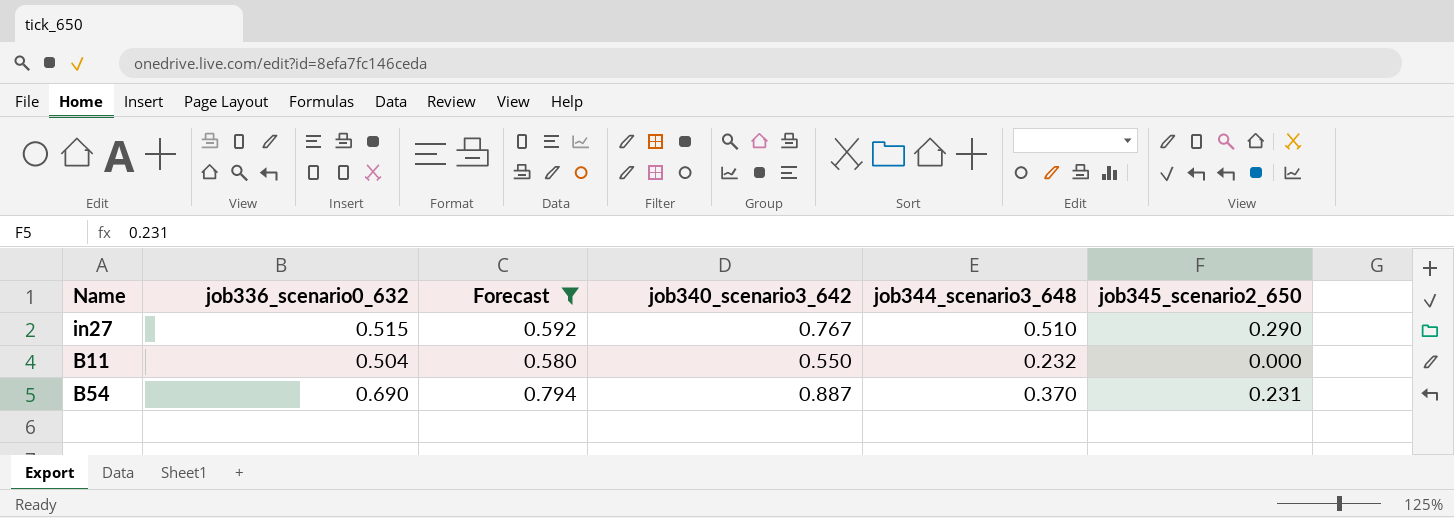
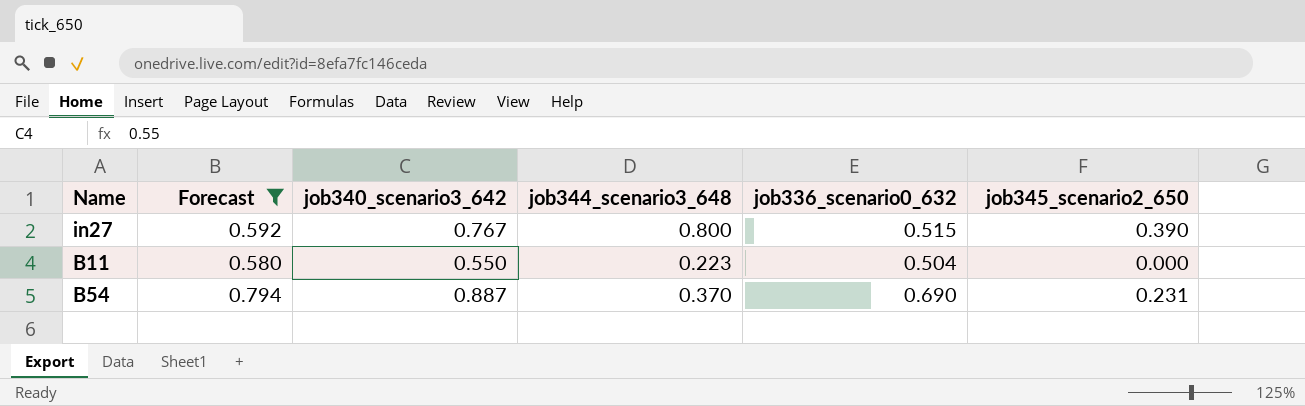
column job336_scenario0_632 | position: 2 -> 5
in27 | job344_scenario3_648: 0.510 -> 0.800
in27 | job345_scenario2_650: 0.290 -> 0.390
B11 | job344_scenario3_648: 0.232 -> 0.223

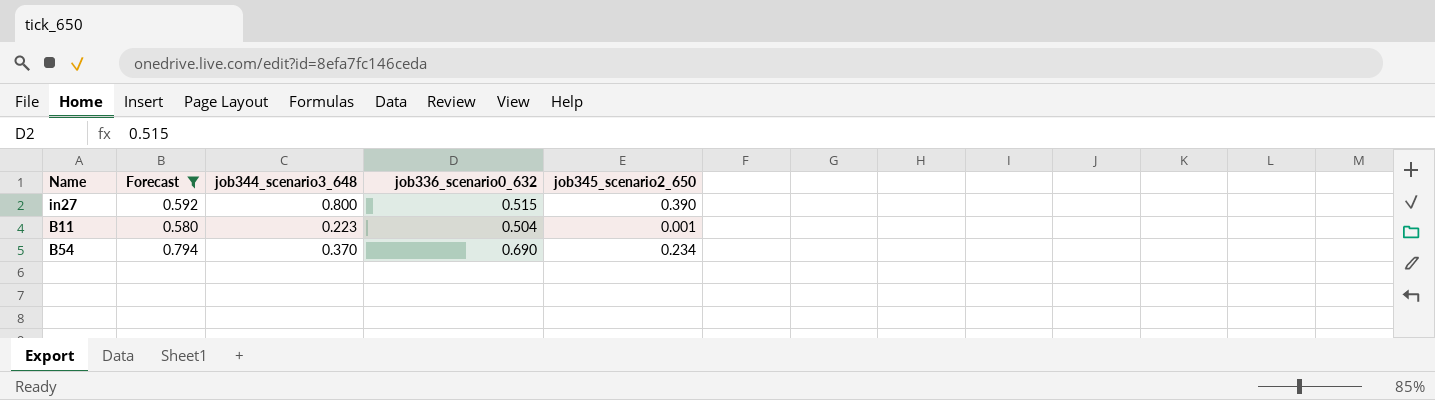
column job340_scenario3_642 | position: 3 -> none
B11 | job345_scenario2_650: 0.000 -> 0.001
B54 | job345_scenario2_650: 0.231 -> 0.234

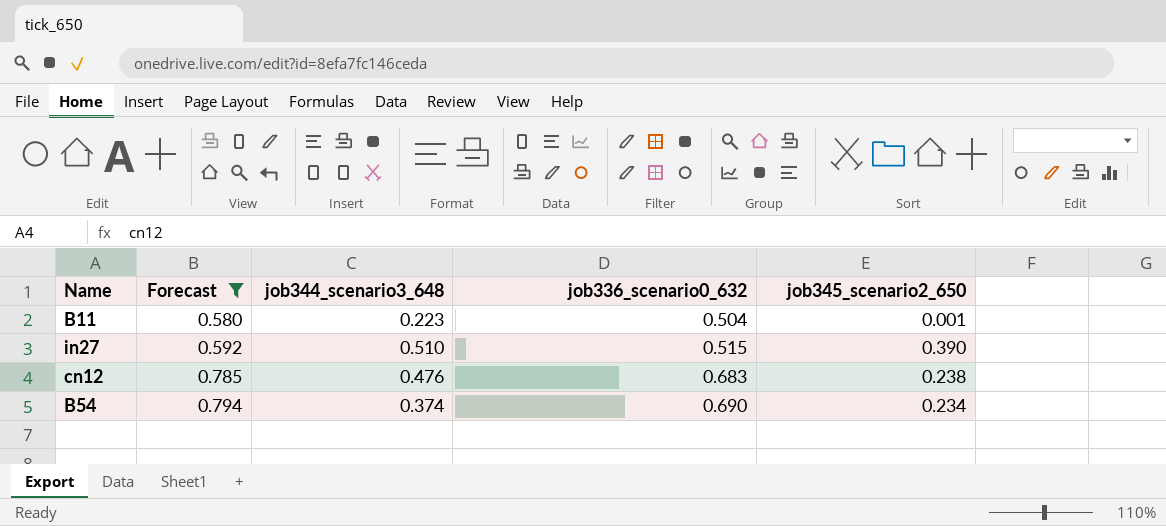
row order: none -> Forecast ascending
in27 | job344_scenario3_648: 0.800 -> 0.510
row cn12: none -> 0.785 | 0.476 | 0.683 | 0.238
B54 | job344_scenario3_648: 0.370 -> 0.374

